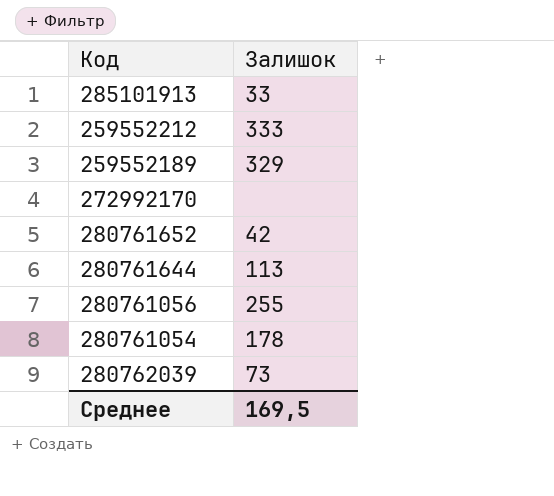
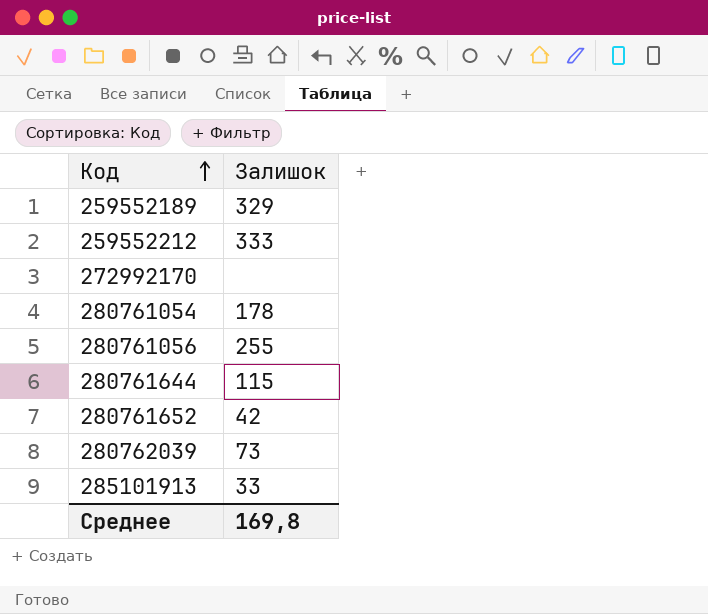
row order: none -> Код ascending
280761644 | Залишок: 113 -> 115
Среднее | Залишок: 169,5 -> 169,8

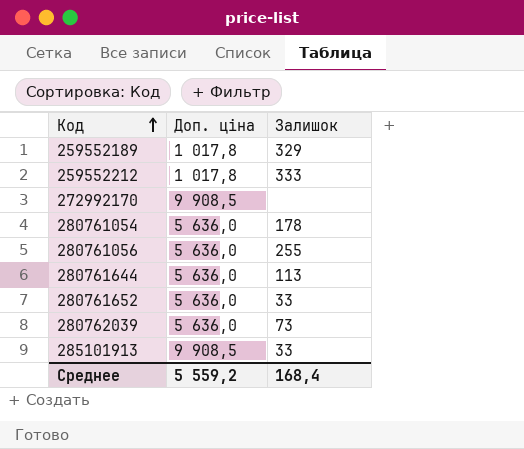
column Доп. ціна | position: none -> 2
280761644 | Залишок: 115 -> 113
280761652 | Залишок: 42 -> 33
Среднее | Залишок: 169,8 -> 168,4

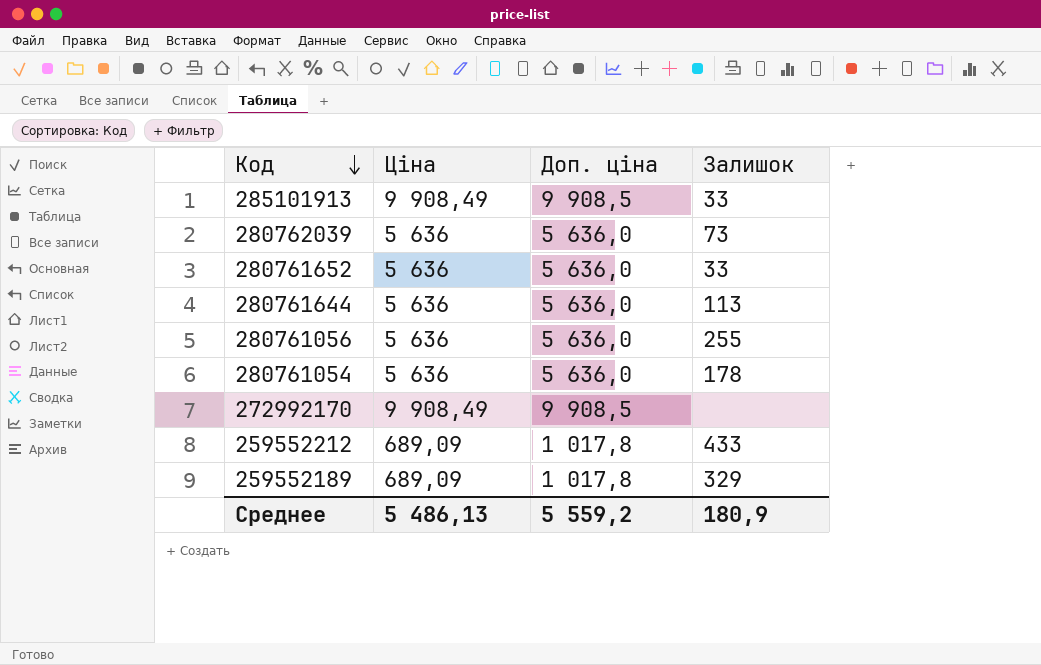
row order: Код ascending -> Код descending
column Ціна | position: none -> 2
259552212 | Залишок: 333 -> 433
Среднее | Залишок: 168,4 -> 180,9

